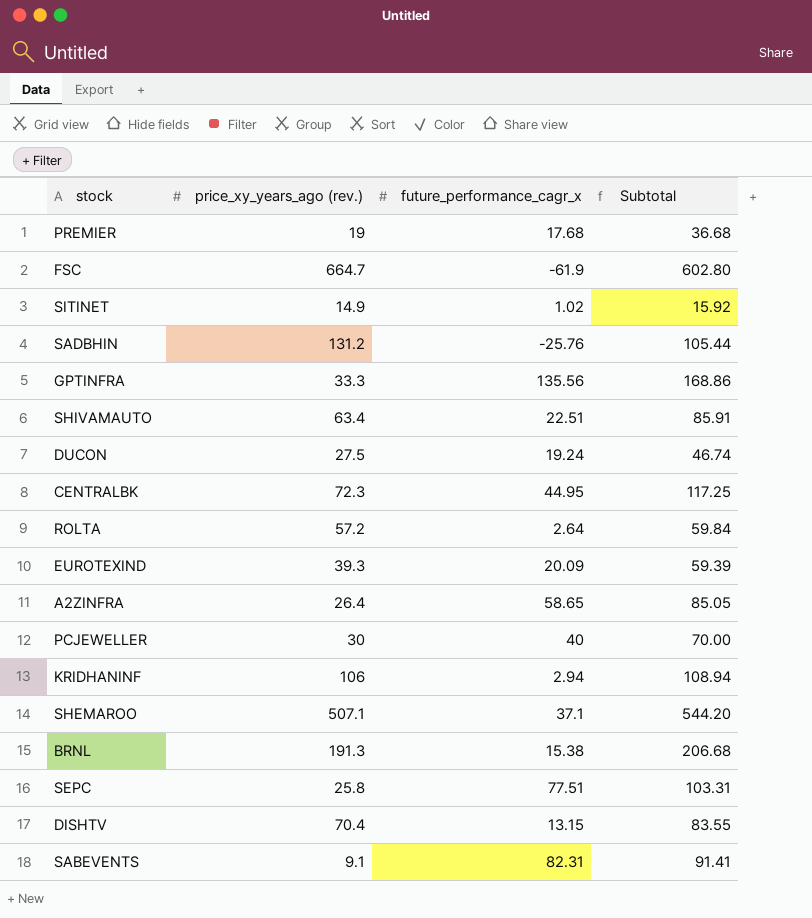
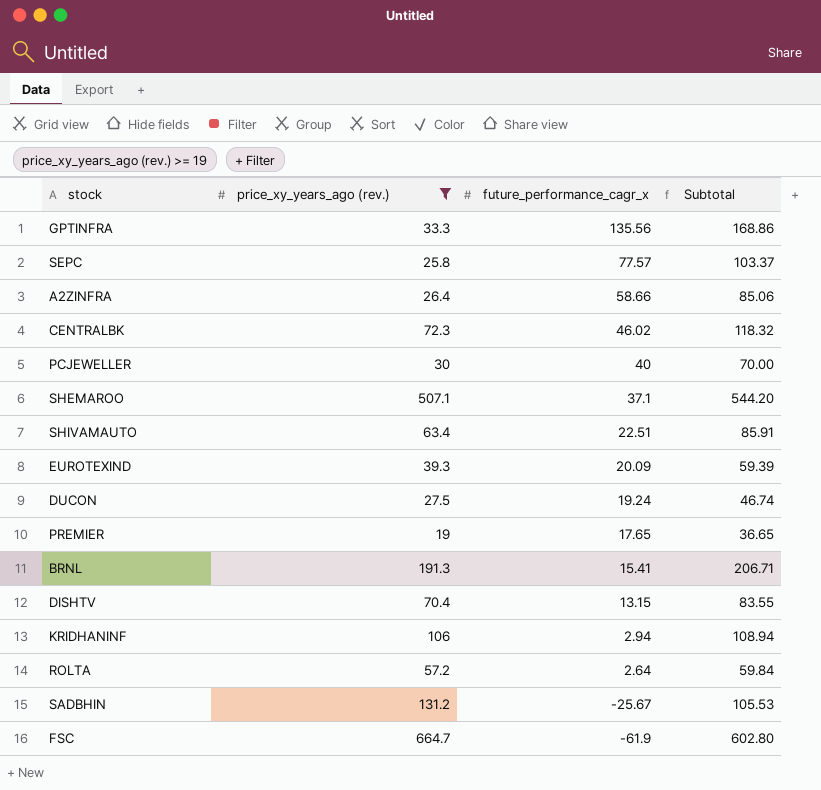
filter: none -> price_xy_years_ago (rev.) >= 19
row order: none -> future_performance_cagr_x descending
SEPC | future_performance_cagr_x: 77.51 -> 77.57
SEPC | Subtotal: 103.31 -> 103.37
A2ZINFRA | future_performance_cagr_x: 58.65 -> 58.66
A2ZINFRA | Subtotal: 85.05 -> 85.06
CENTRALBK | future_performance_cagr_x: 44.95 -> 46.02
CENTRALBK | Subtotal: 117.25 -> 118.32
PREMIER | future_performance_cagr_x: 17.68 -> 17.65
PREMIER | Subtotal: 36.68 -> 36.65
BRNL | future_performance_cagr_x: 15.38 -> 15.41
BRNL | Subtotal: 206.68 -> 206.71
SADBHIN | future_performance_cagr_x: -25.76 -> -25.67
SADBHIN | Subtotal: 105.44 -> 105.53

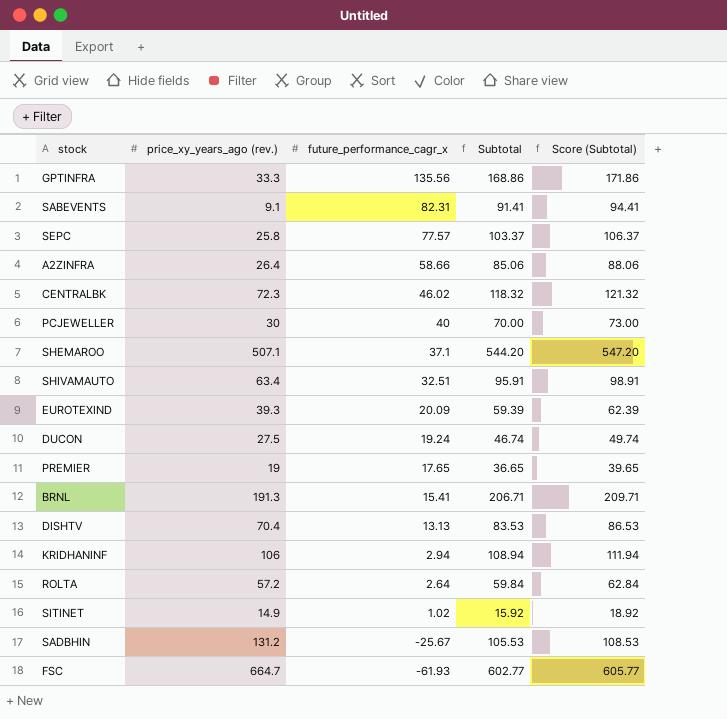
filter: price_xy_years_ago (rev.) >= 19 -> none
column Score (Subtotal) | formula: none -> [Subtotal] + 3
SHIVAMAUTO | future_performance_cagr_x: 22.51 -> 32.51
SHIVAMAUTO | Subtotal: 85.91 -> 95.91
DISHTV | future_performance_cagr_x: 13.15 -> 13.13
DISHTV | Subtotal: 83.55 -> 83.53
FSC | future_performance_cagr_x: -61.9 -> -61.93
FSC | Subtotal: 602.80 -> 602.77

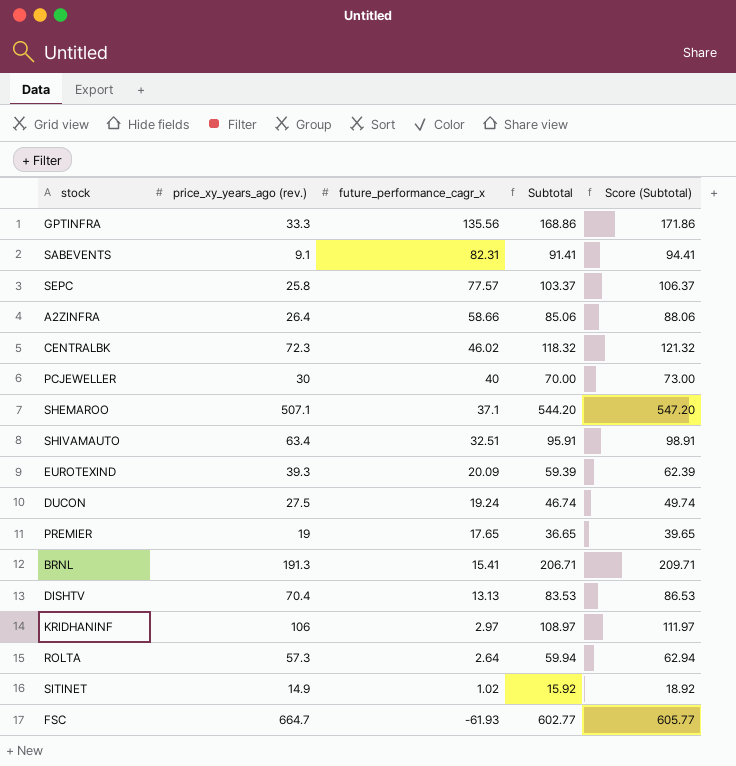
row SADBHIN: 131.2 | -25.67 | 105.53 | 108.53 -> none
KRIDHANINF | future_performance_cagr_x: 2.94 -> 2.97
KRIDHANINF | Subtotal: 108.94 -> 108.97
KRIDHANINF | Score (Subtotal): 111.94 -> 111.97
ROLTA | price_xy_years_ago (rev.): 57.2 -> 57.3
ROLTA | Subtotal: 59.84 -> 59.94
ROLTA | Score (Subtotal): 62.84 -> 62.94

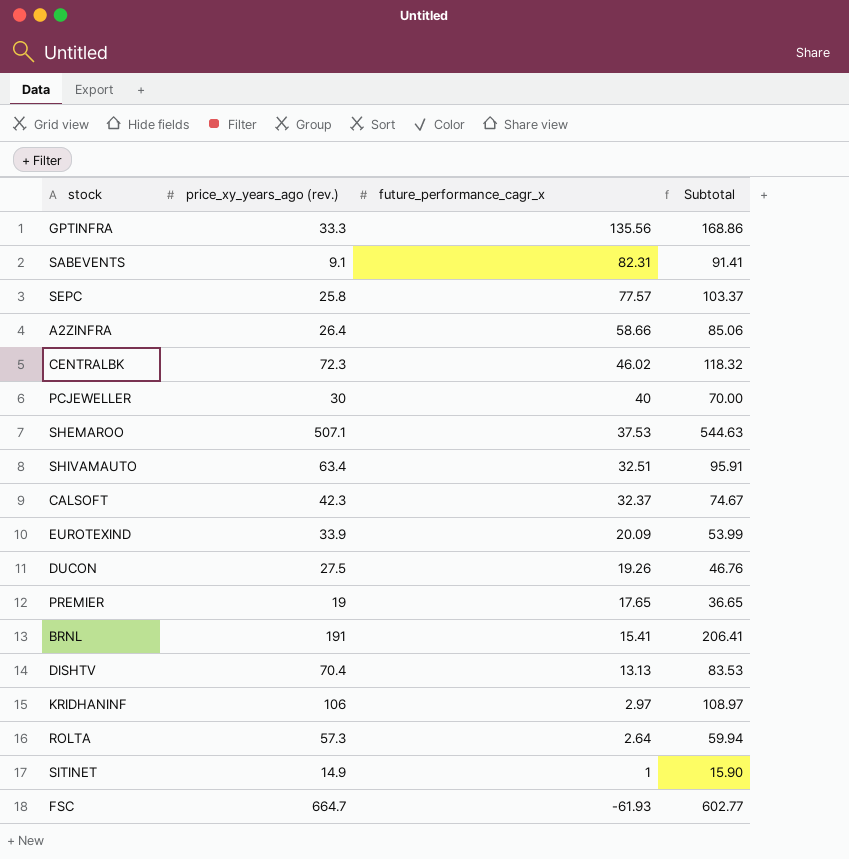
column Score (Subtotal) | formula: [Subtotal] + 3 -> none
SHEMAROO | future_performance_cagr_x: 37.1 -> 37.53
SHEMAROO | Subtotal: 544.20 -> 544.63
row CALSOFT: none -> 42.3 | 32.37 | 74.67
EUROTEXIND | price_xy_years_ago (rev.): 39.3 -> 33.9
EUROTEXIND | Subtotal: 59.39 -> 53.99
DUCON | future_performance_cagr_x: 19.24 -> 19.26
DUCON | Subtotal: 46.74 -> 46.76
BRNL | price_xy_years_ago (rev.): 191.3 -> 191
BRNL | Subtotal: 206.71 -> 206.41
SITINET | future_performance_cagr_x: 1.02 -> 1
SITINET | Subtotal: 15.92 -> 15.90

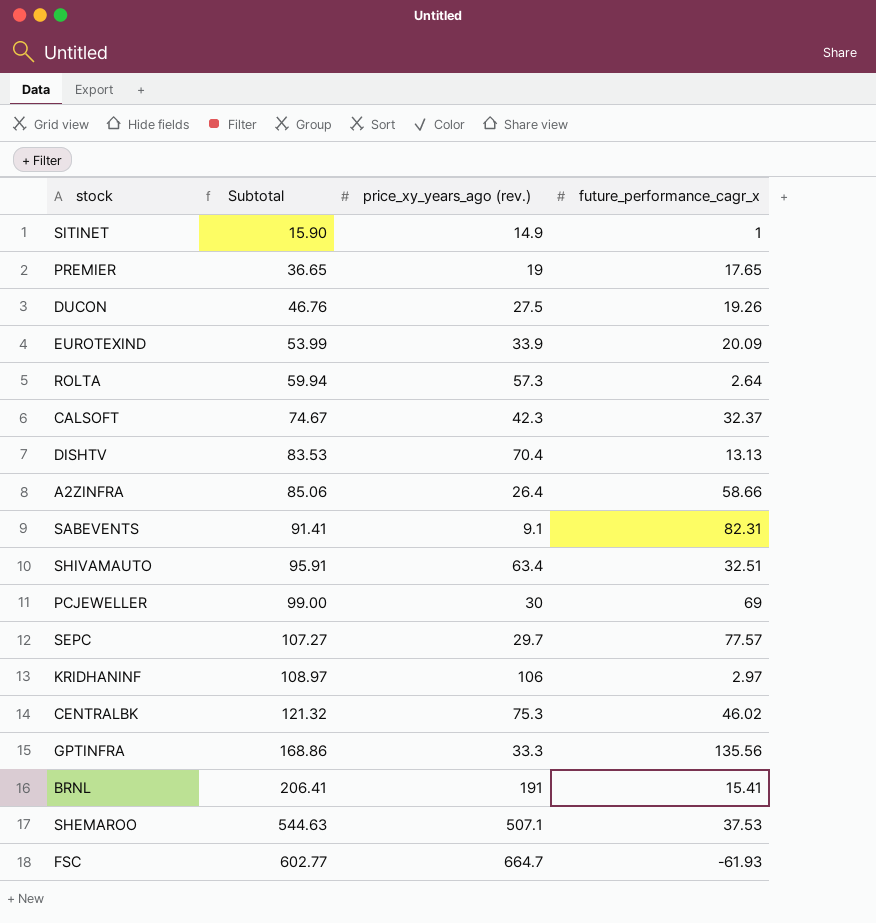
row order: future_performance_cagr_x descending -> Subtotal ascending
column Subtotal | position: 4 -> 2
PCJEWELLER | Subtotal: 70.00 -> 99.00
PCJEWELLER | future_performance_cagr_x: 40 -> 69
SEPC | Subtotal: 103.37 -> 107.27
SEPC | price_xy_years_ago (rev.): 25.8 -> 29.7
CENTRALBK | Subtotal: 118.32 -> 121.32
CENTRALBK | price_xy_years_ago (rev.): 72.3 -> 75.3

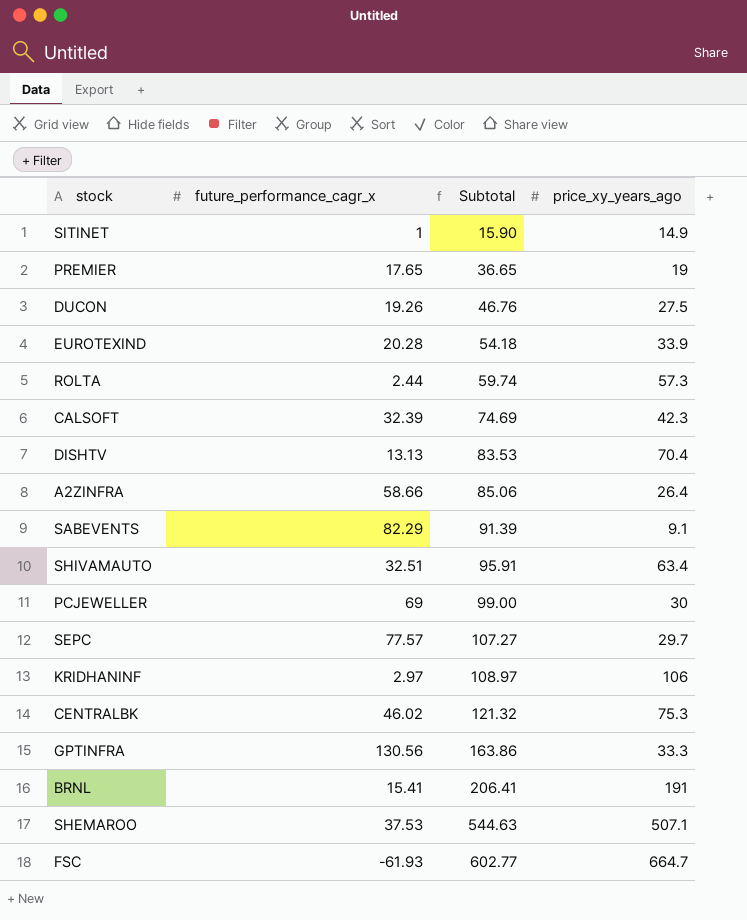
column future_performance_cagr_x | position: 4 -> 2
column name: price_xy_years_ago (rev.) -> price_xy_years_ago
EUROTEXIND | future_performance_cagr_x: 20.09 -> 20.28
EUROTEXIND | Subtotal: 53.99 -> 54.18
ROLTA | future_performance_cagr_x: 2.64 -> 2.44
ROLTA | Subtotal: 59.94 -> 59.74
CALSOFT | future_performance_cagr_x: 32.37 -> 32.39
CALSOFT | Subtotal: 74.67 -> 74.69
SABEVENTS | future_performance_cagr_x: 82.31 -> 82.29
SABEVENTS | Subtotal: 91.41 -> 91.39
GPTINFRA | future_performance_cagr_x: 135.56 -> 130.56
GPTINFRA | Subtotal: 168.86 -> 163.86

